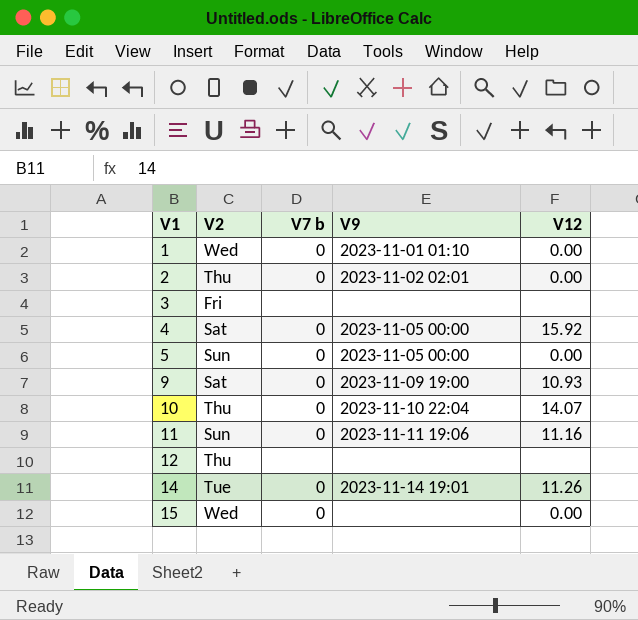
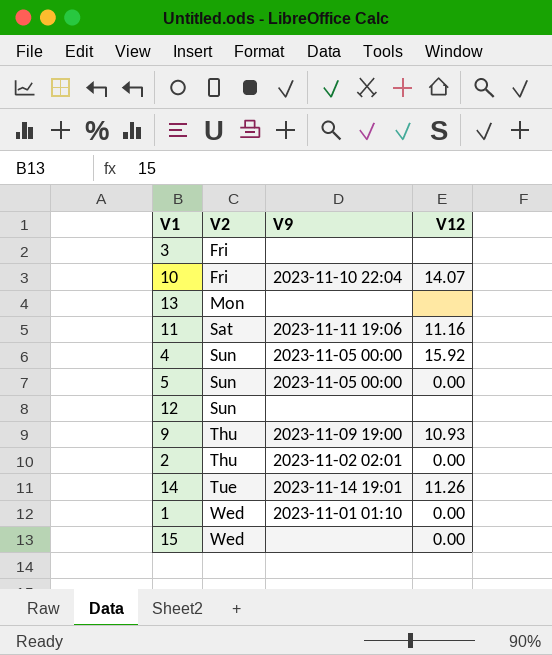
row order: V1 ascending -> V2 ascending
column V7 b | position: 3 -> none
10 | V2: Thu -> Fri
row 13: none -> Mon | none | none
11 | V2: Sun -> Sat
4 | V2: Sat -> Sun
12 | V2: Thu -> Sun
9 | V2: Sat -> Thu

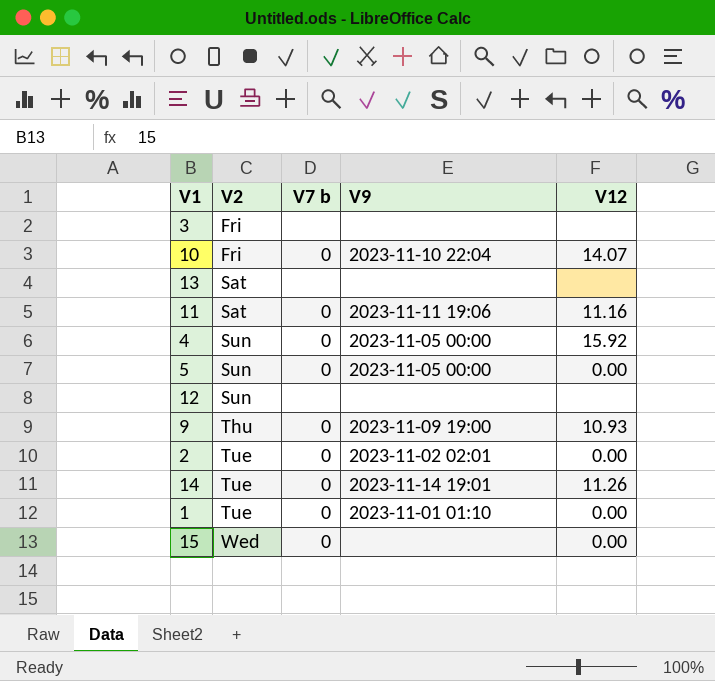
column V7 b | position: none -> 3
13 | V2: Mon -> Sat
2 | V2: Thu -> Tue
1 | V2: Wed -> Tue

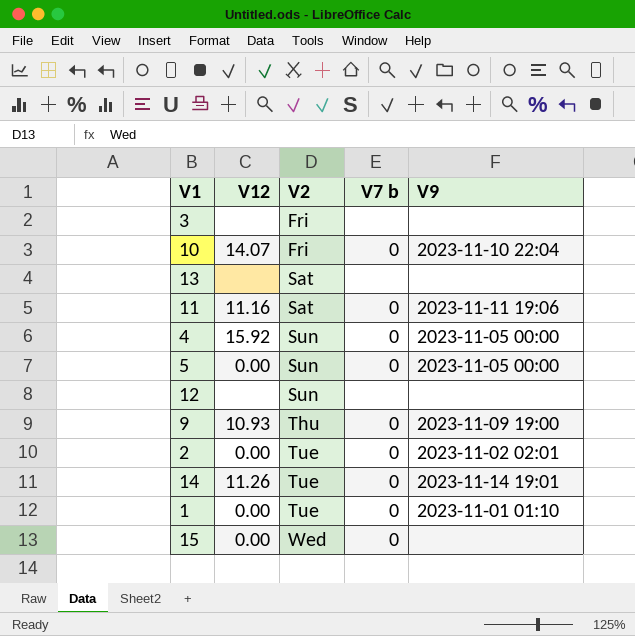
column V12 | position: 5 -> 2

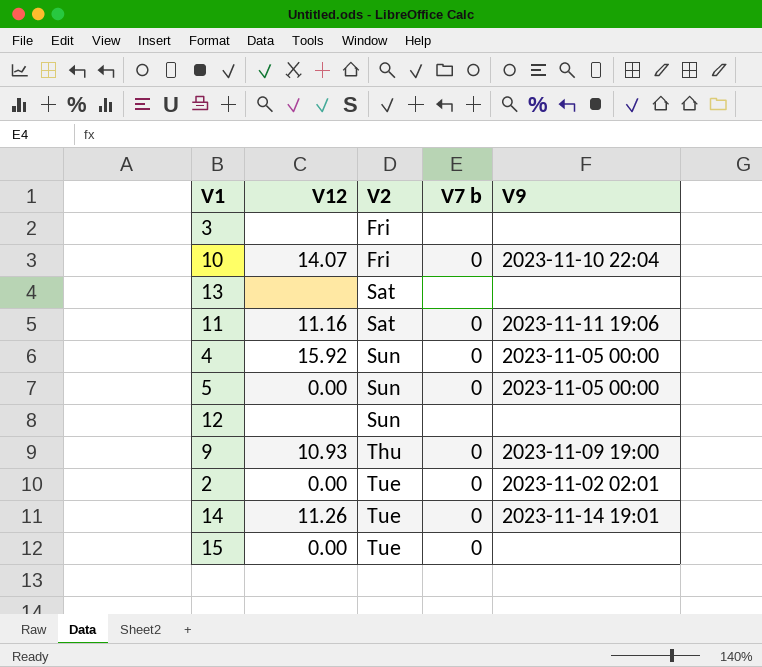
row 1: 0.00 | Tue | 0 | 2023-11-01 01:10 -> none
15 | V2: Wed -> Tue

